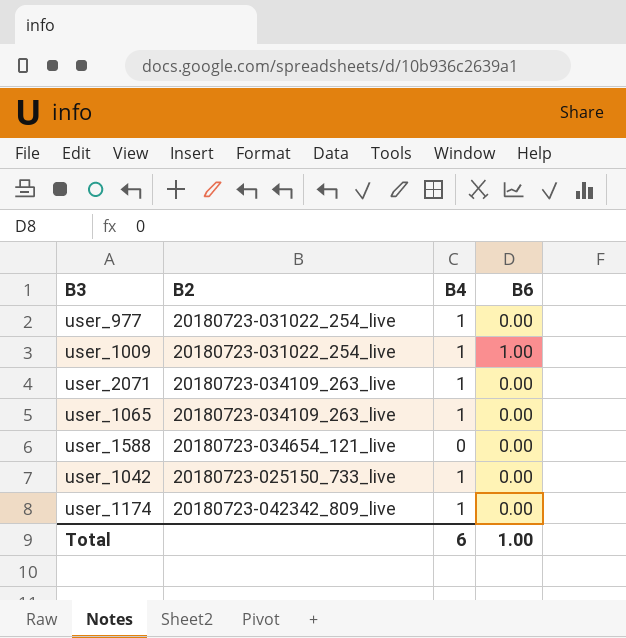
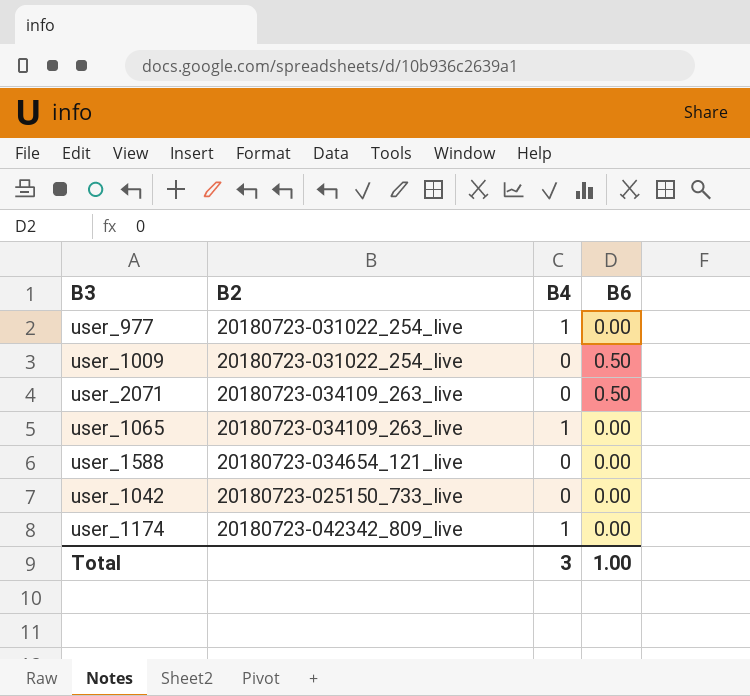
user_1009 | B4: 1 -> 0
user_1009 | B6: 1.00 -> 0.50
user_2071 | B4: 1 -> 0
user_2071 | B6: 0.00 -> 0.50
user_1042 | B4: 1 -> 0
Total | B4: 6 -> 3

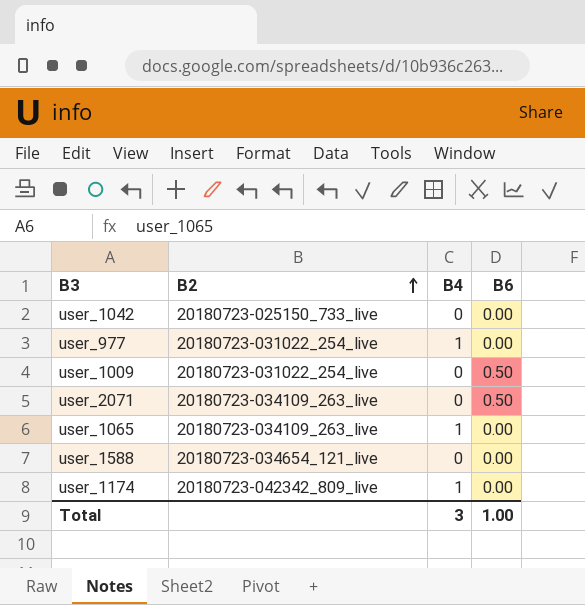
row order: none -> B2 ascending

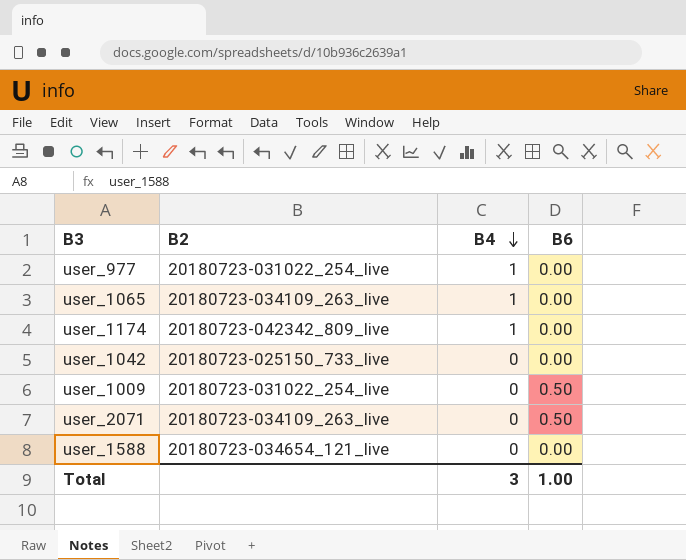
row order: B2 ascending -> B4 descending

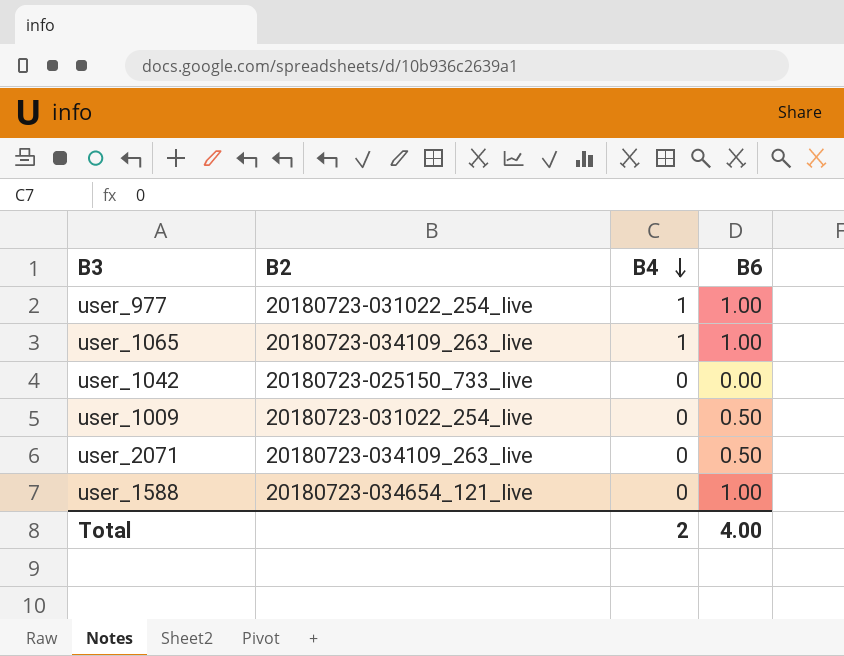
row user_1174: 20180723-042342_809_live | 1 | 0.00 -> none
user_977 | B6: 0.00 -> 1.00
user_1065 | B6: 0.00 -> 1.00
user_1588 | B6: 0.00 -> 1.00
Total | B4: 3 -> 2
Total | B6: 1.00 -> 4.00

